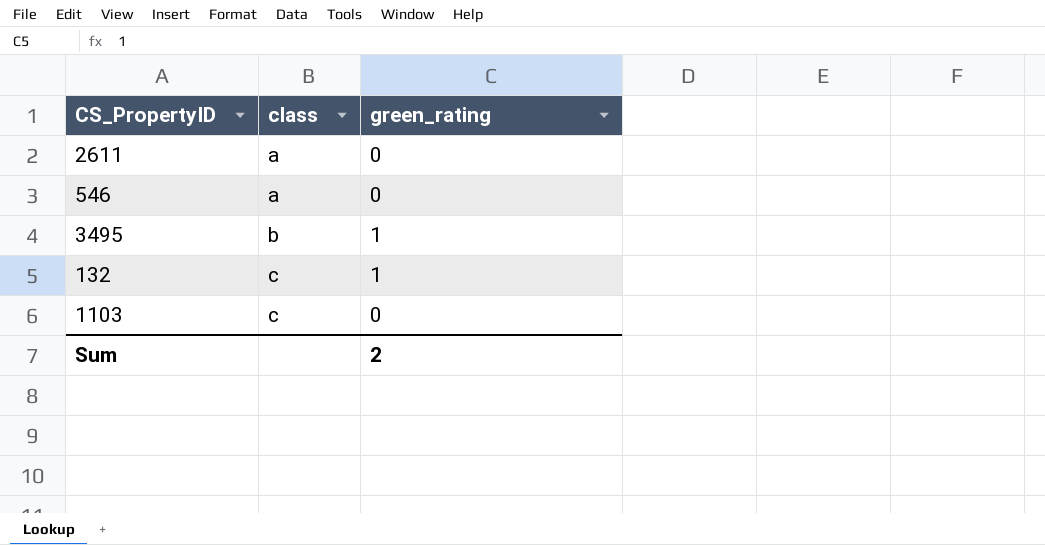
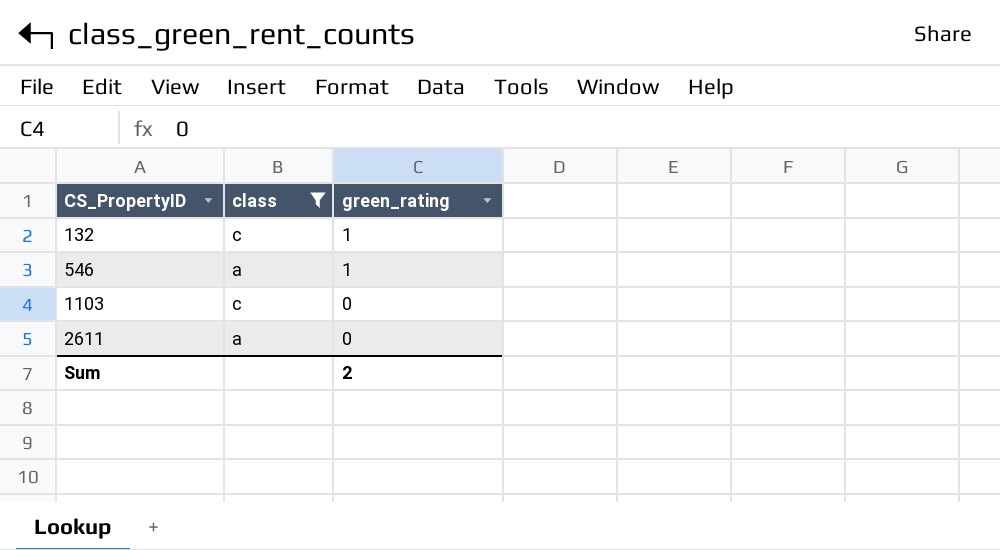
filter: none -> class != b
row order: class ascending -> CS_PropertyID ascending
546 | green_rating: 0 -> 1

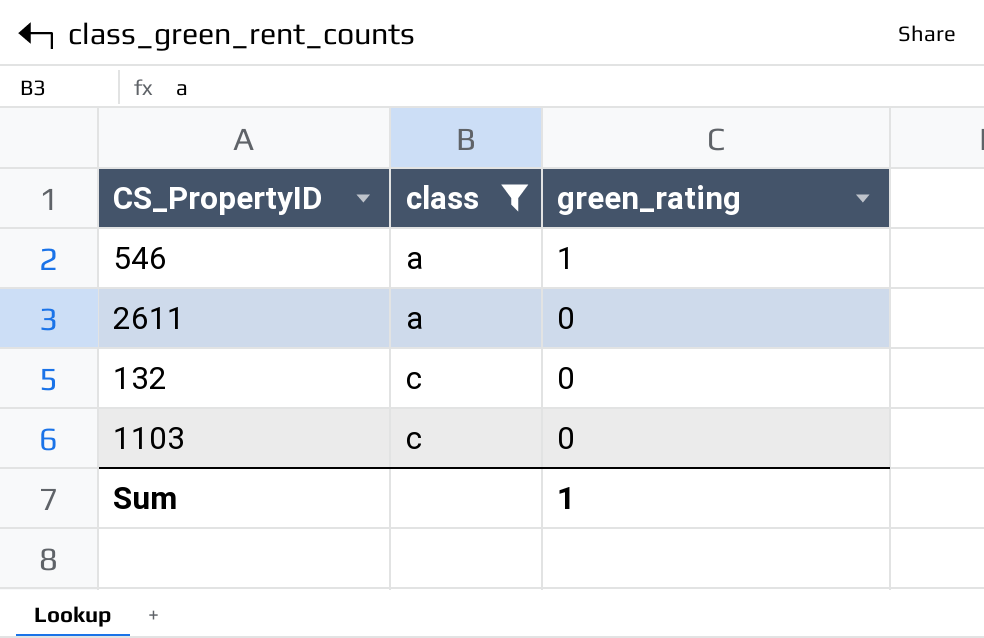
row order: CS_PropertyID ascending -> class ascending
132 | green_rating: 1 -> 0
Sum | green_rating: 2 -> 1

